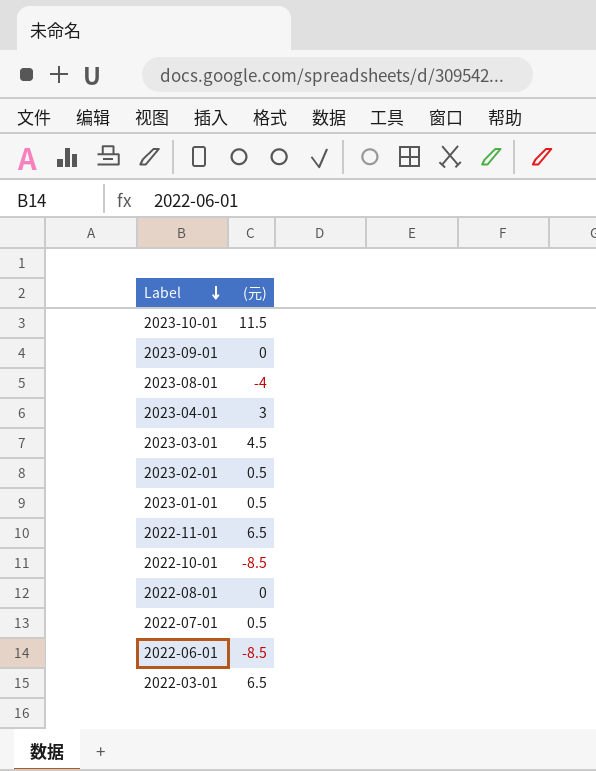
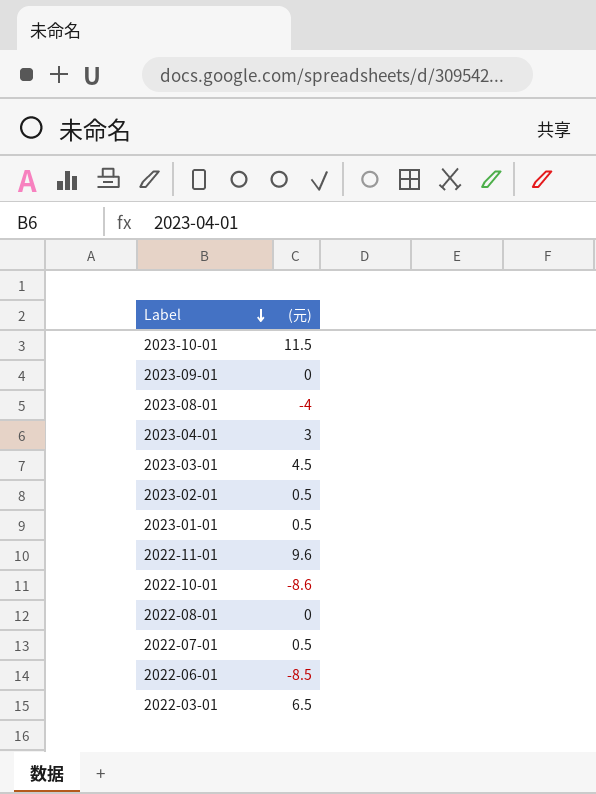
2022-11-01 | (元): 6.5 -> 9.6
2022-10-01 | (元): -8.5 -> -8.6

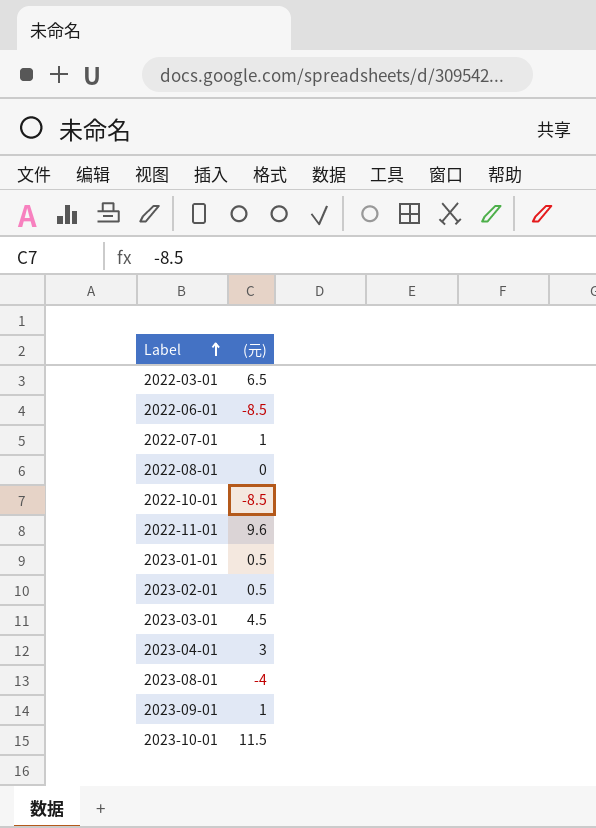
row order: Label descending -> Label ascending
2022-07-01 | (元): 0.5 -> 1
2022-10-01 | (元): -8.6 -> -8.5
2023-09-01 | (元): 0 -> 1

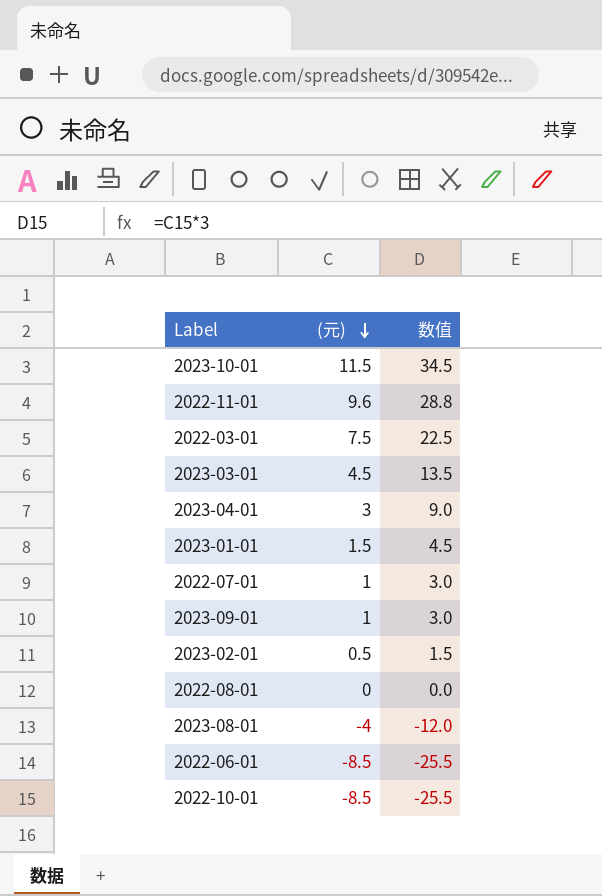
row order: Label ascending -> (元) descending
column 数值 | formula: none -> [(元)] * 3
2022-03-01 | (元): 6.5 -> 7.5
2023-01-01 | (元): 0.5 -> 1.5

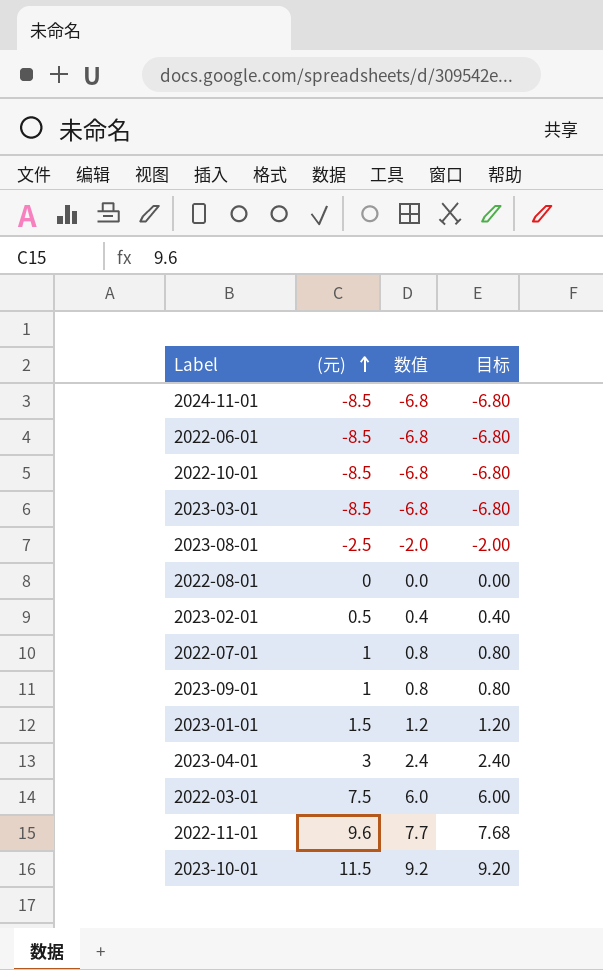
row order: (元) descending -> (元) ascending
column 数值 | formula: [(元)] * 3 -> [(元)] * 0.8
column 目标 | formula: none -> [(元)] * 0.8
row 2024-11-01: none -> -8.5 | -6.8 | -6.80
2023-03-01 | (元): 4.5 -> -8.5
2023-08-01 | (元): -4 -> -2.5

